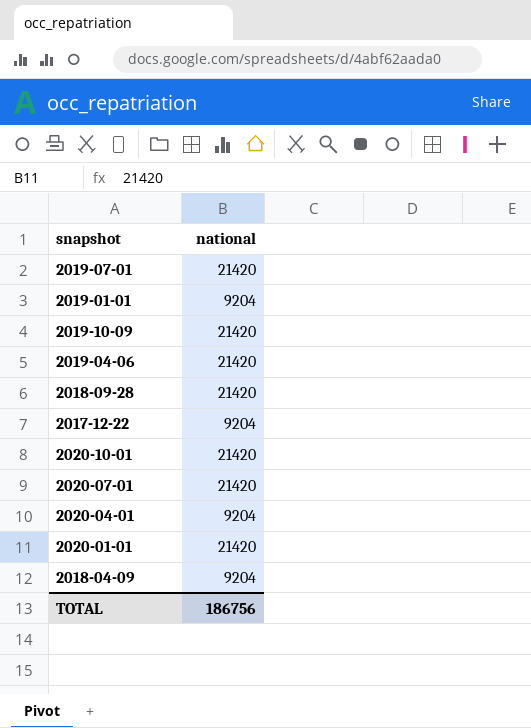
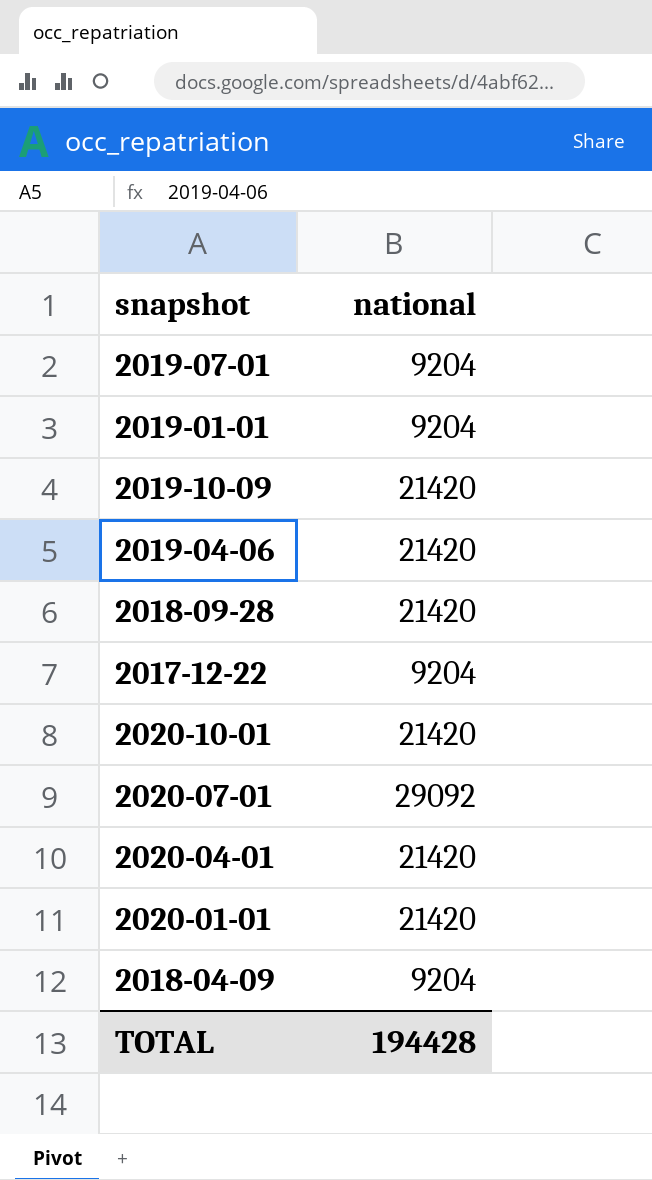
2019-07-01 | national: 21420 -> 9204
2020-07-01 | national: 21420 -> 29092
2020-04-01 | national: 9204 -> 21420
TOTAL | national: 186756 -> 194428

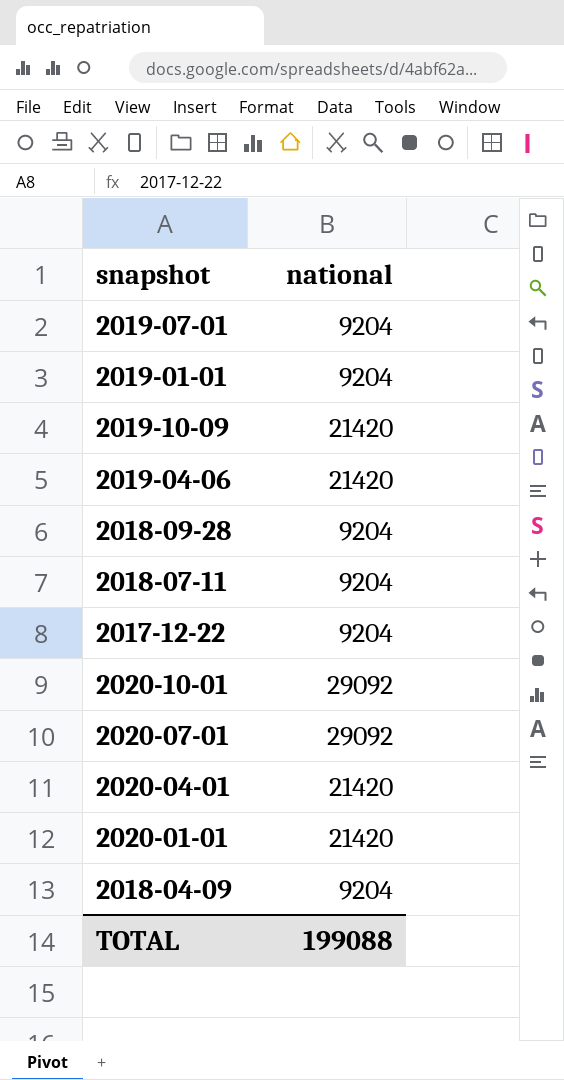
2018-09-28 | national: 21420 -> 9204
row 2018-07-11: none -> 9204
2020-10-01 | national: 21420 -> 29092
TOTAL | national: 194428 -> 199088

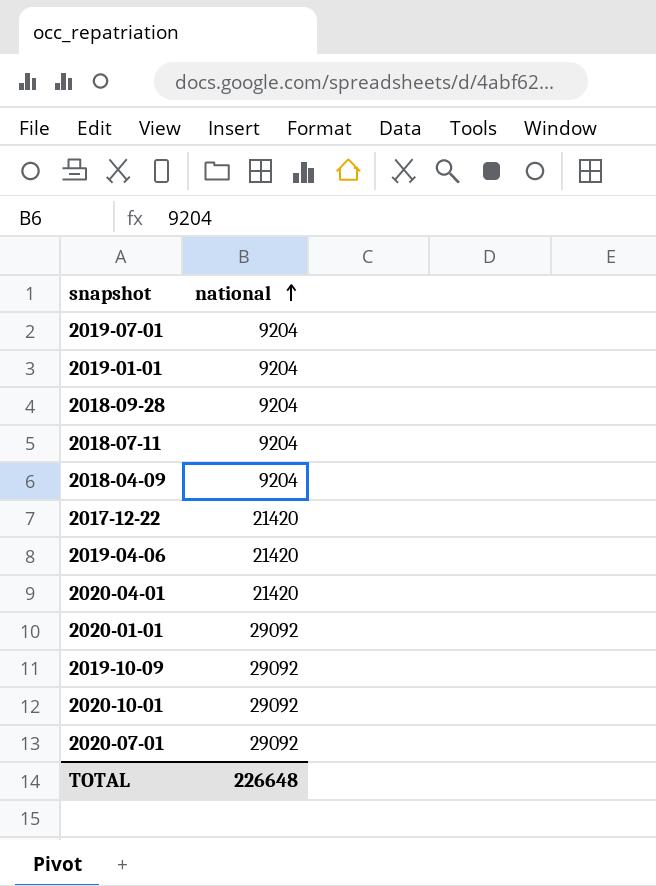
row order: none -> national ascending
2017-12-22 | national: 9204 -> 21420
2020-01-01 | national: 21420 -> 29092
2019-10-09 | national: 21420 -> 29092
TOTAL | national: 199088 -> 226648

